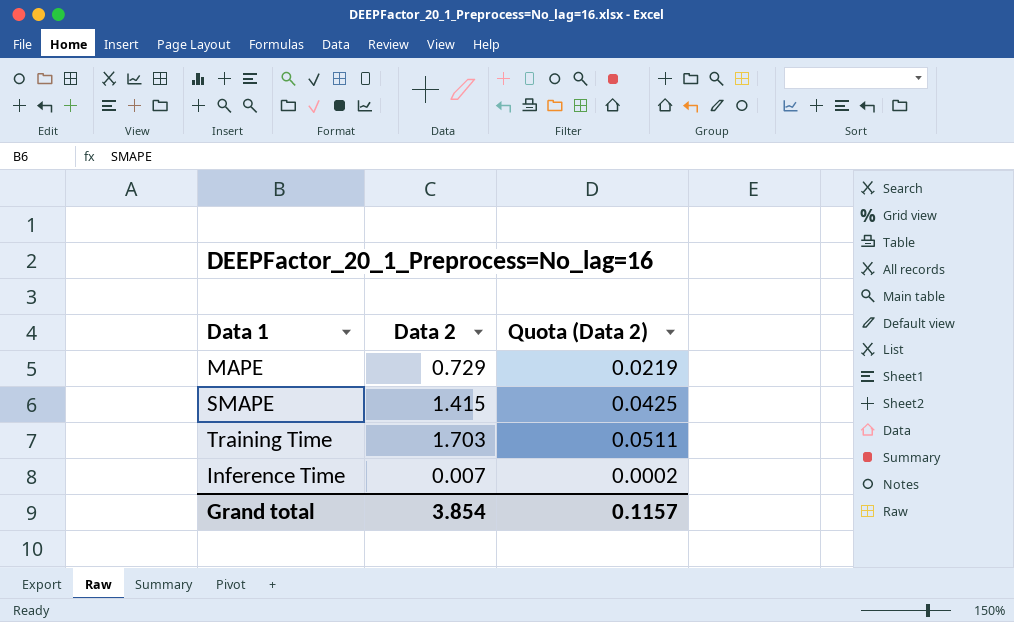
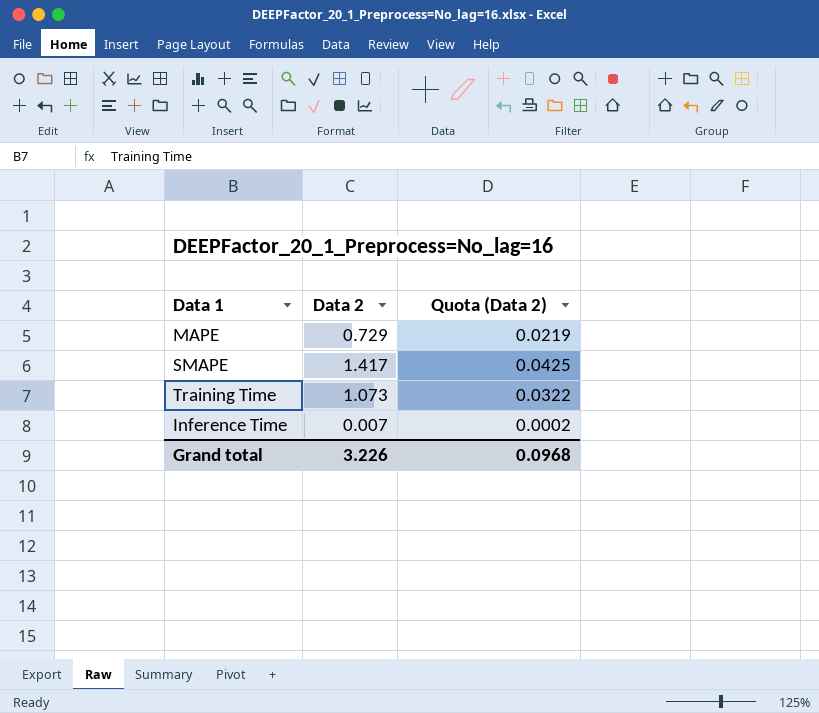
SMAPE | Data 2: 1.415 -> 1.417
Training Time | Data 2: 1.703 -> 1.073
Training Time | Quota (Data 2): 0.0511 -> 0.0322
Grand total | Data 2: 3.854 -> 3.226
Grand total | Quota (Data 2): 0.1157 -> 0.0968

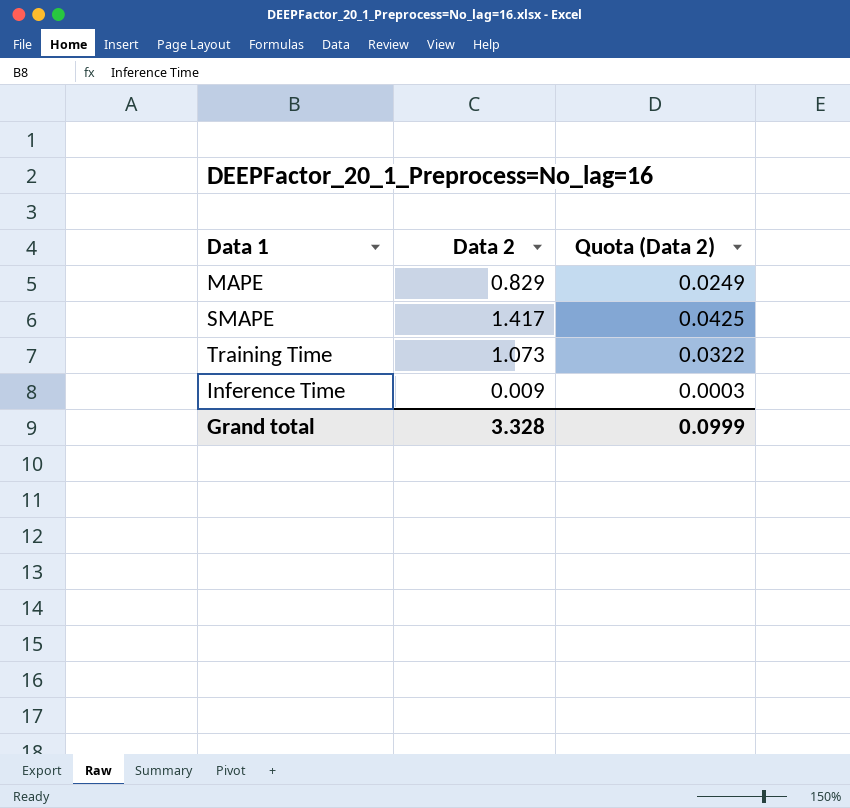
MAPE | Data 2: 0.729 -> 0.829
MAPE | Quota (Data 2): 0.0219 -> 0.0249
Inference Time | Data 2: 0.007 -> 0.009
Inference Time | Quota (Data 2): 0.0002 -> 0.0003
Grand total | Data 2: 3.226 -> 3.328
Grand total | Quota (Data 2): 0.0968 -> 0.0999

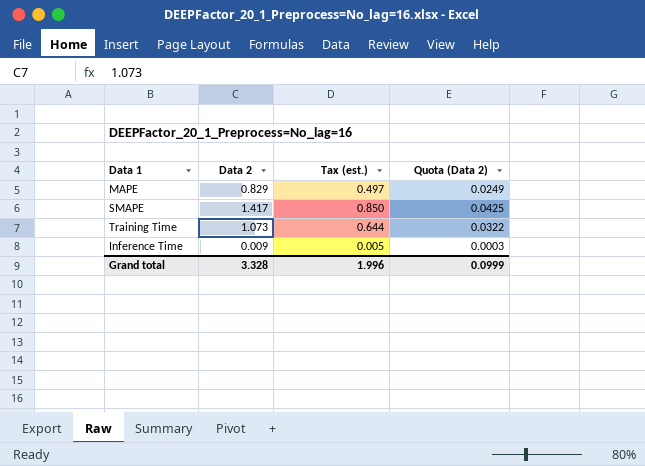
column Tax (est.) | formula: none -> [Data 2] * 0.6

